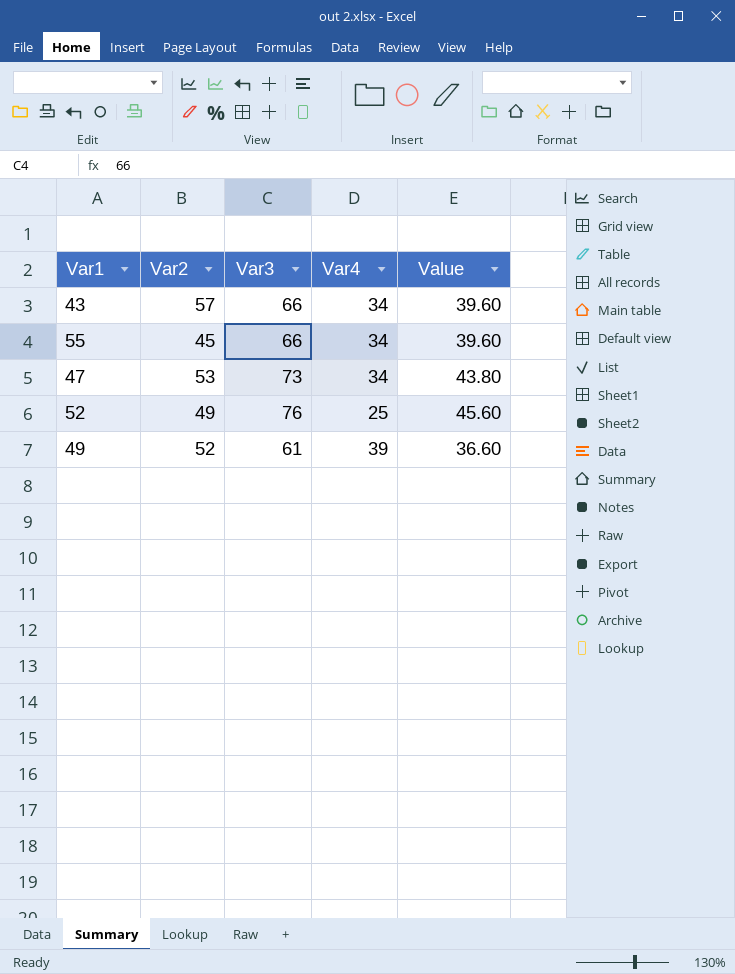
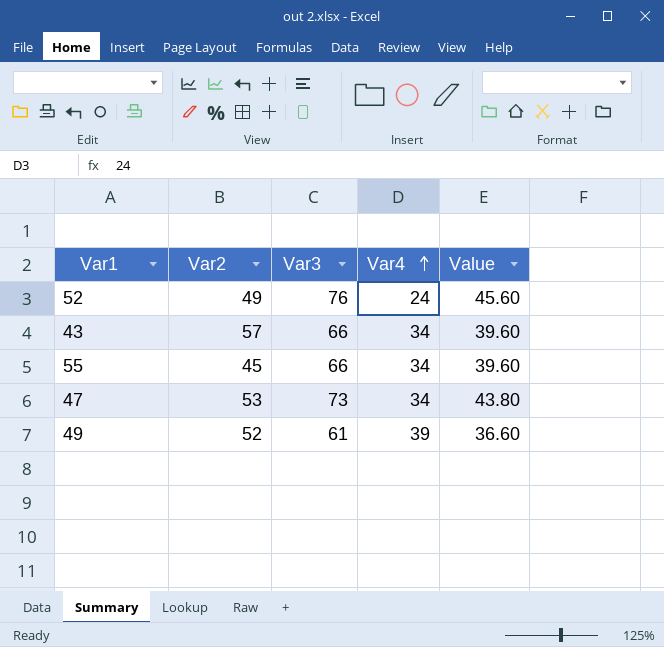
row order: none -> Var4 ascending
52 | Var4: 25 -> 24

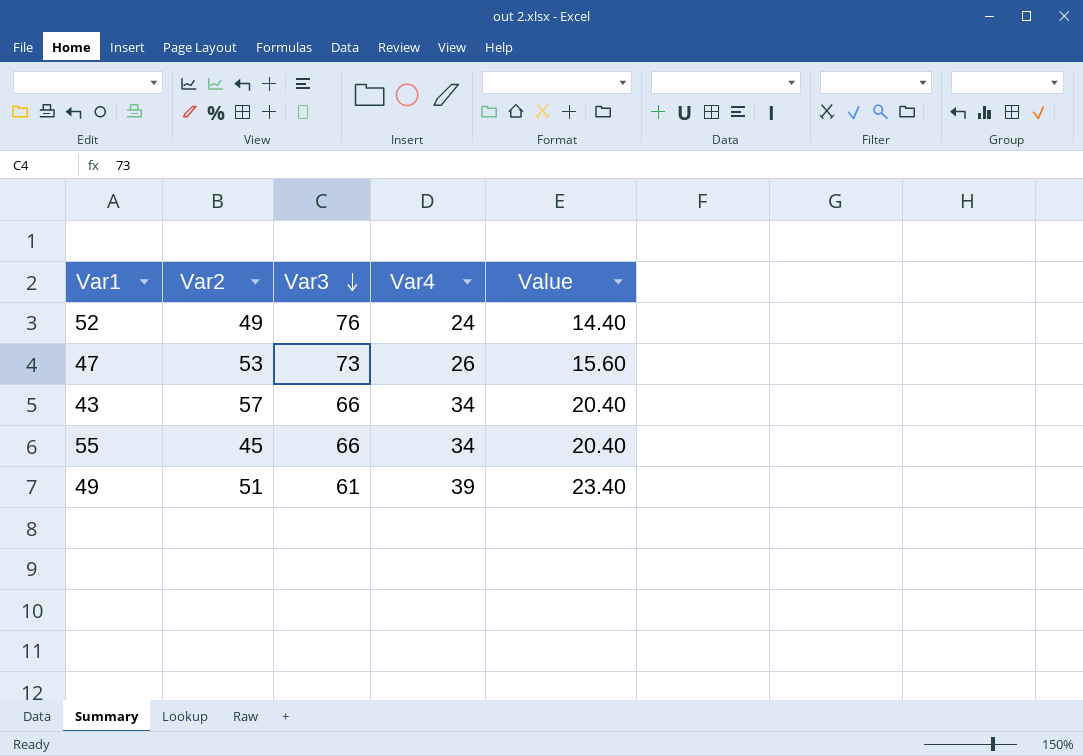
row order: Var4 ascending -> Var3 descending
column Value | formula: [Var3] * 0.6 -> [Var4] * 0.6
47 | Var4: 34 -> 26
49 | Var2: 52 -> 51

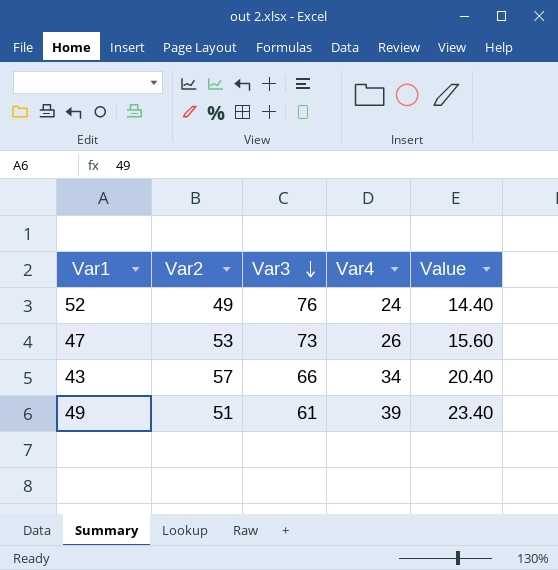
row 55: 45 | 66 | 34 | 20.40 -> none

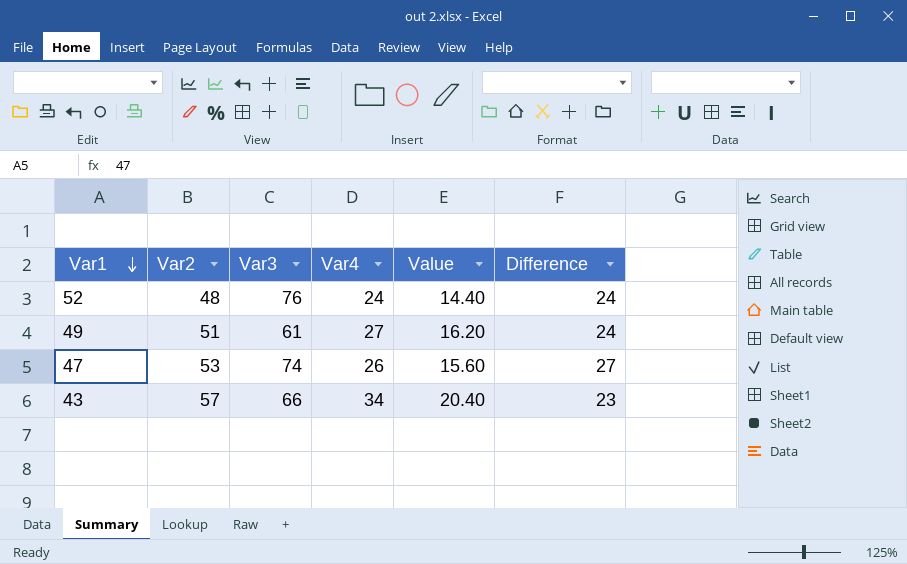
row order: Var3 descending -> Var1 descending
column Difference | formula: none -> [Var2] - [Var4]
52 | Var2: 49 -> 48
49 | Var4: 39 -> 27
49 | Value: 23.40 -> 16.20
47 | Var3: 73 -> 74

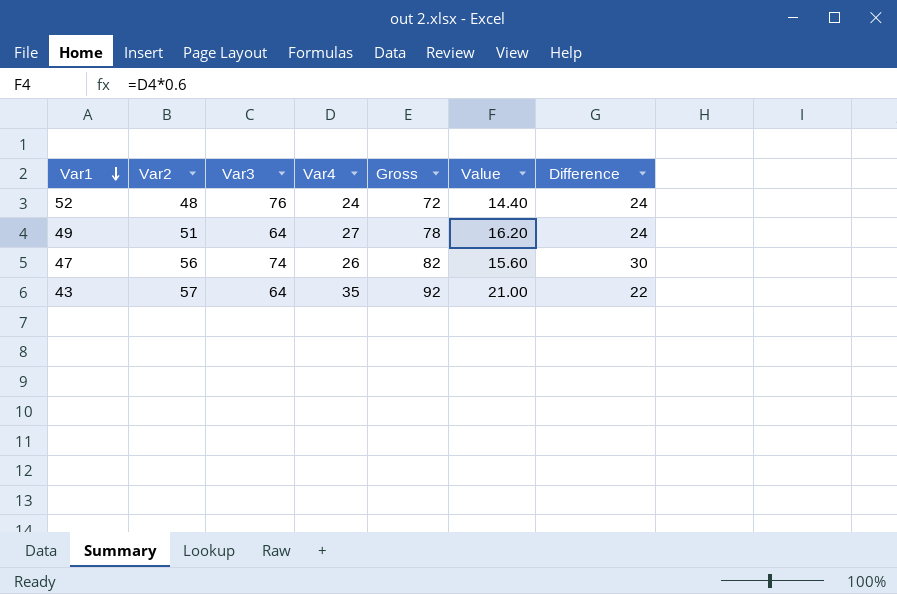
column Gross | formula: none -> [Var2] + [Var4]
49 | Var3: 61 -> 64
47 | Var2: 53 -> 56
47 | Difference: 27 -> 30
43 | Var3: 66 -> 64
43 | Var4: 34 -> 35
43 | Value: 20.40 -> 21.00
43 | Difference: 23 -> 22

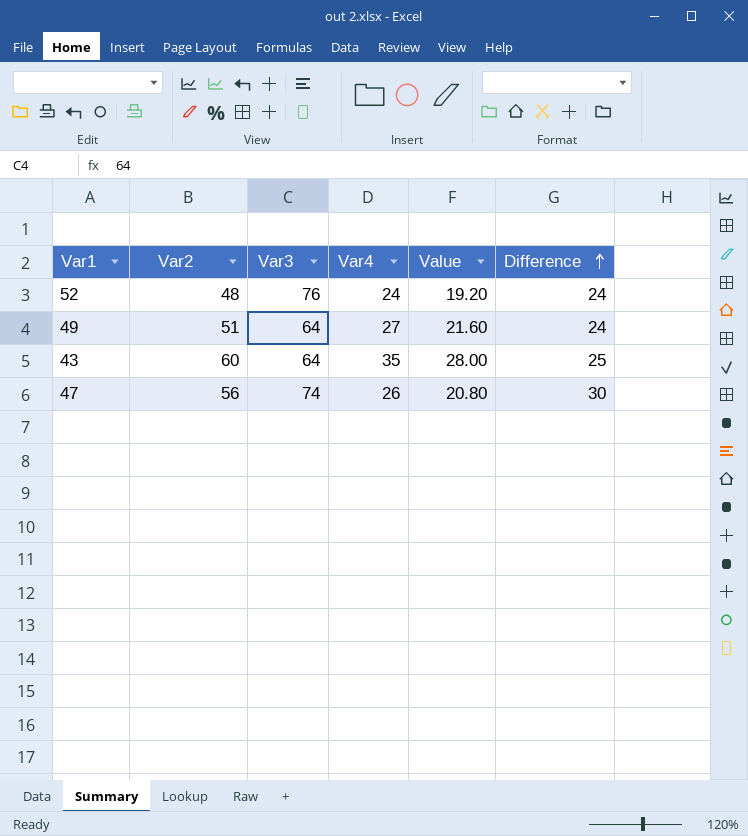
row order: Var1 descending -> Difference ascending
column Gross | formula: [Var2] + [Var4] -> none
column Value | formula: [Var4] * 0.6 -> [Var4] * 0.8
43 | Var2: 57 -> 60
43 | Difference: 22 -> 25

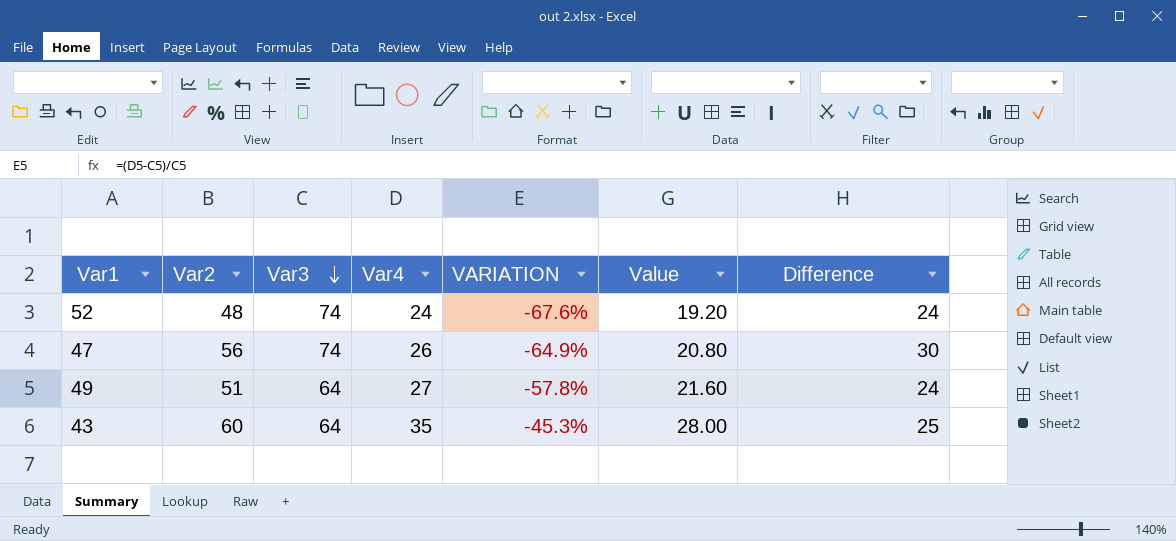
row order: Difference ascending -> Var3 descending
column VARIATION | formula: none -> ([Var4] - [Var3]) / [Var3]
52 | Var3: 76 -> 74

